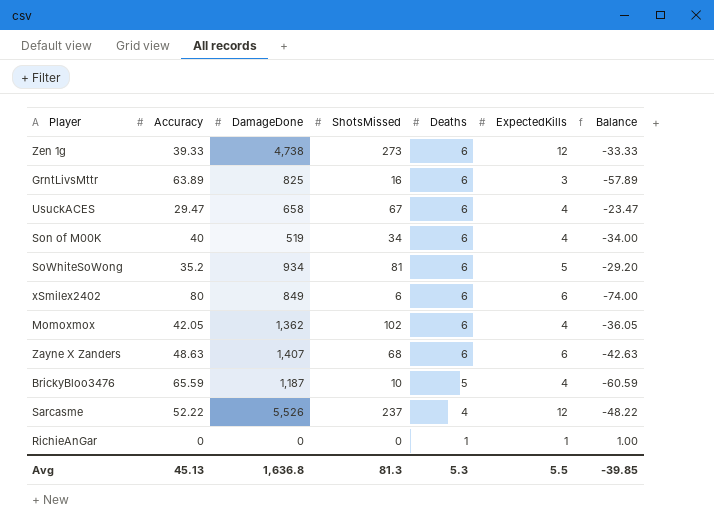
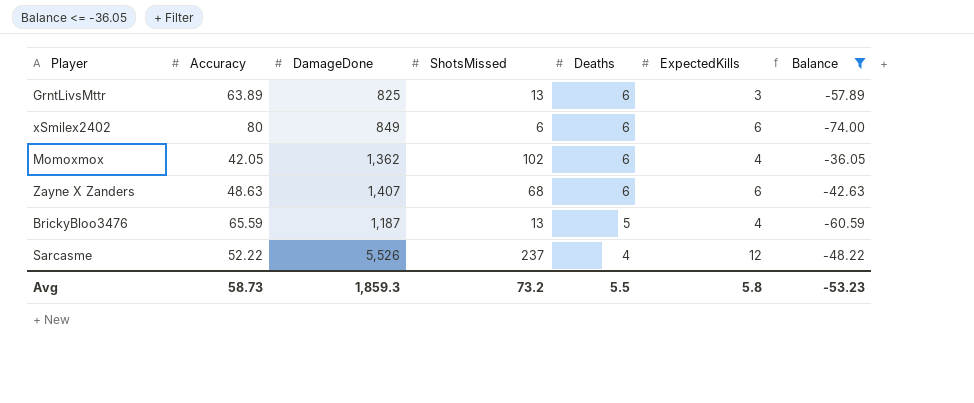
filter: none -> Balance <= -36.05
GrntLivsMttr | ShotsMissed: 16 -> 13
BrickyBloo3476 | ShotsMissed: 10 -> 13
Avg | Accuracy: 45.13 -> 58.73
Avg | DamageDone: 1,636.8 -> 1,859.3
Avg | ShotsMissed: 81.3 -> 73.2
Avg | Deaths: 5.3 -> 5.5
Avg | ExpectedKills: 5.5 -> 5.8
Avg | Balance: -39.85 -> -53.23

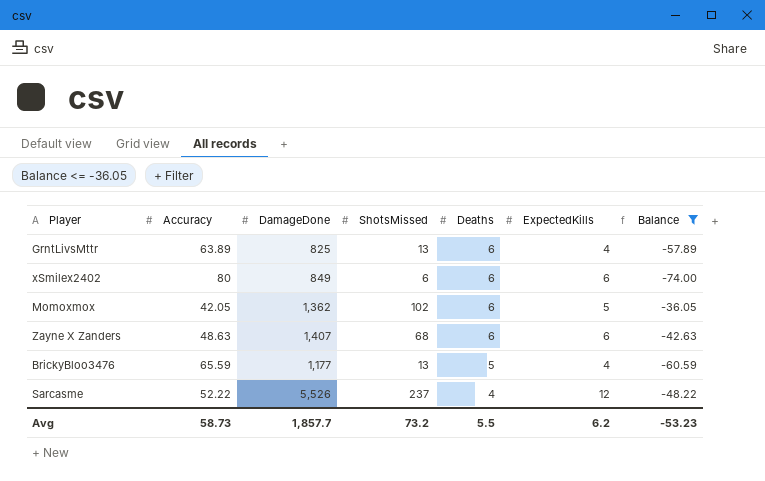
GrntLivsMttr | ExpectedKills: 3 -> 4
Momoxmox | ExpectedKills: 4 -> 5
BrickyBloo3476 | DamageDone: 1,187 -> 1,177
Avg | DamageDone: 1,859.3 -> 1,857.7
Avg | ExpectedKills: 5.8 -> 6.2

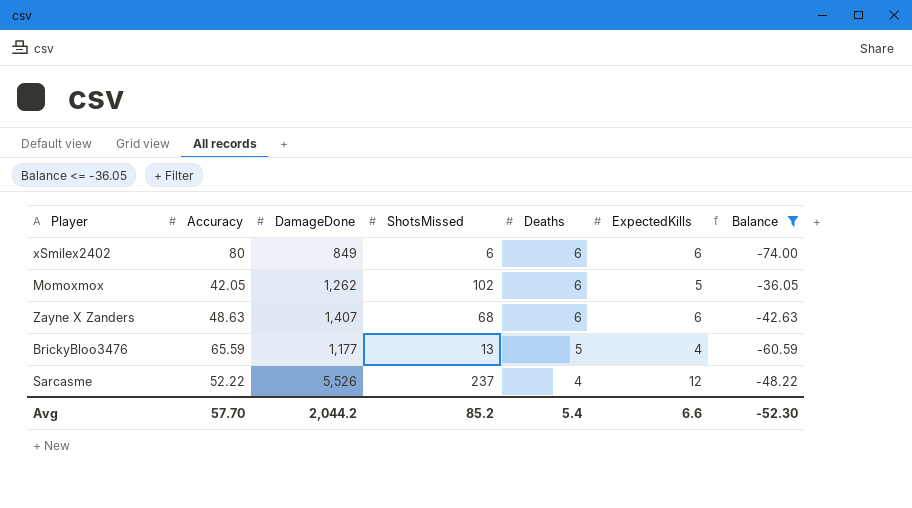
row GrntLivsMttr: 63.89 | 825 | 13 | 6 | 4 | -57.89 -> none
Momoxmox | DamageDone: 1,362 -> 1,262
Avg | Accuracy: 58.73 -> 57.70
Avg | DamageDone: 1,857.7 -> 2,044.2
Avg | ShotsMissed: 73.2 -> 85.2
Avg | Deaths: 5.5 -> 5.4
Avg | ExpectedKills: 6.2 -> 6.6
Avg | Balance: -53.23 -> -52.30

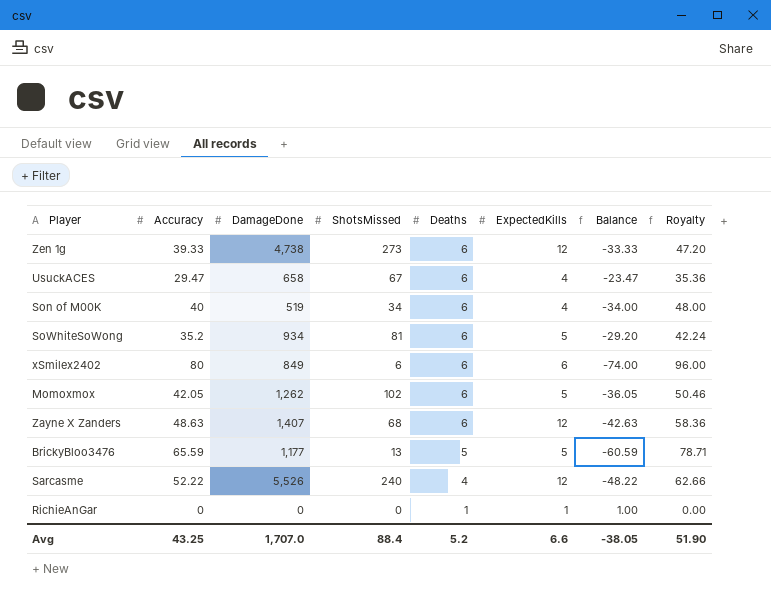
filter: Balance <= -36.05 -> none
column Royalty | formula: none -> [Accuracy] * 1.2
Zayne X Zanders | ExpectedKills: 6 -> 12
BrickyBloo3476 | ExpectedKills: 4 -> 5
Sarcasme | ShotsMissed: 237 -> 240
Avg | Accuracy: 57.70 -> 43.25
Avg | DamageDone: 2,044.2 -> 1,707.0
Avg | ShotsMissed: 85.2 -> 88.4
Avg | Deaths: 5.4 -> 5.2
Avg | Balance: -52.30 -> -38.05

